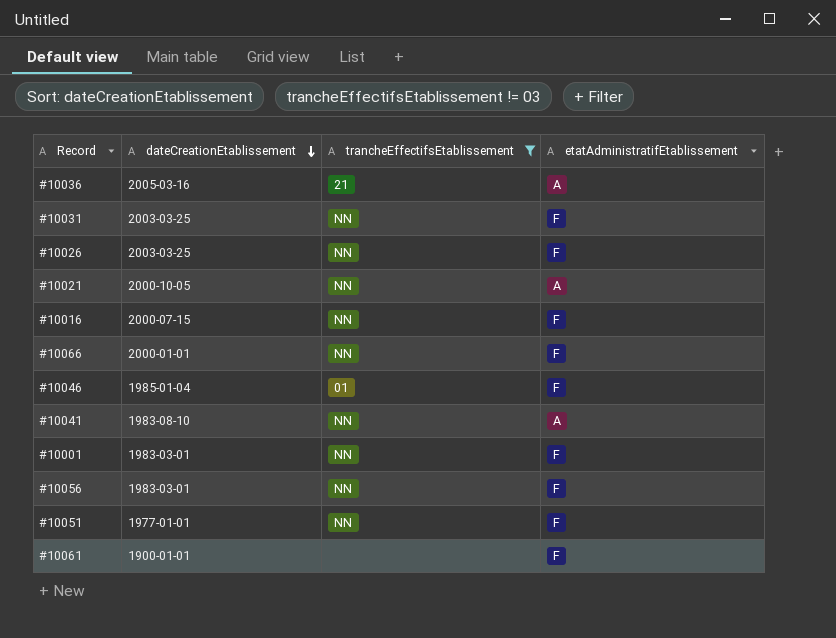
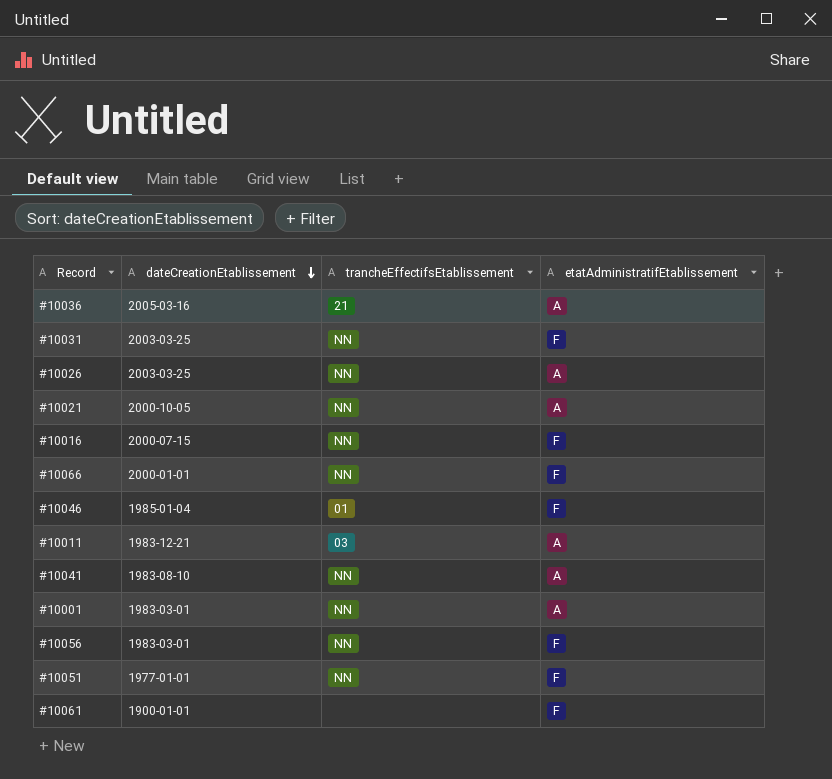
filter: trancheEffectifsEtablissement != 03 -> none
#10026 | etatAdministratifEtablissement: F -> A
#10001 | etatAdministratifEtablissement: F -> A

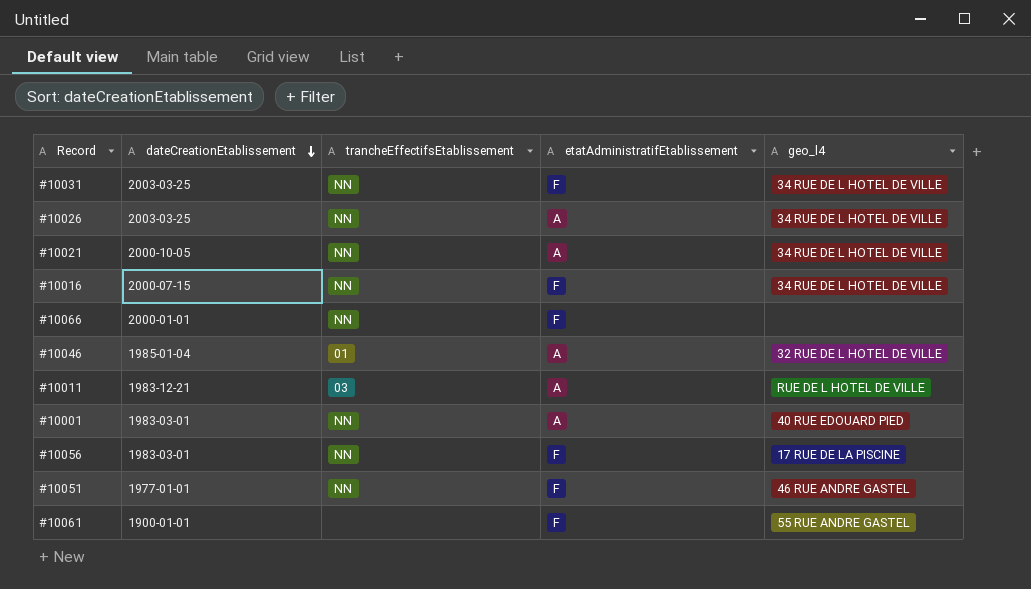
column geo_l4 | position: none -> 5
row #10036: 2005-03-16 | 21 | A -> none
row #10041: 1983-08-10 | NN | A -> none
#10046 | etatAdministratifEtablissement: F -> A

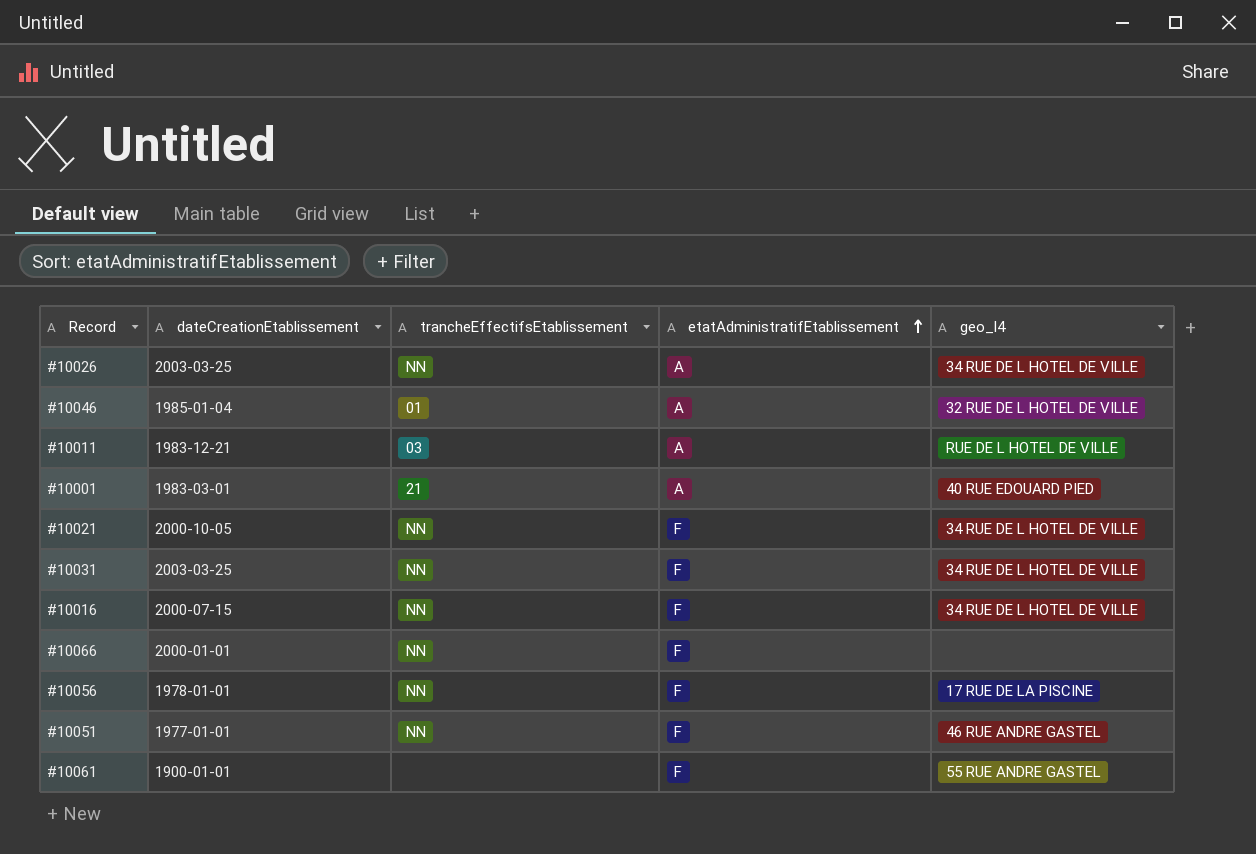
row order: dateCreationEtablissement descending -> etatAdministratifEtablissement ascending
#10001 | trancheEffectifsEtablissement: NN -> 21
#10021 | etatAdministratifEtablissement: A -> F
#10056 | dateCreationEtablissement: 1983-03-01 -> 1978-01-01

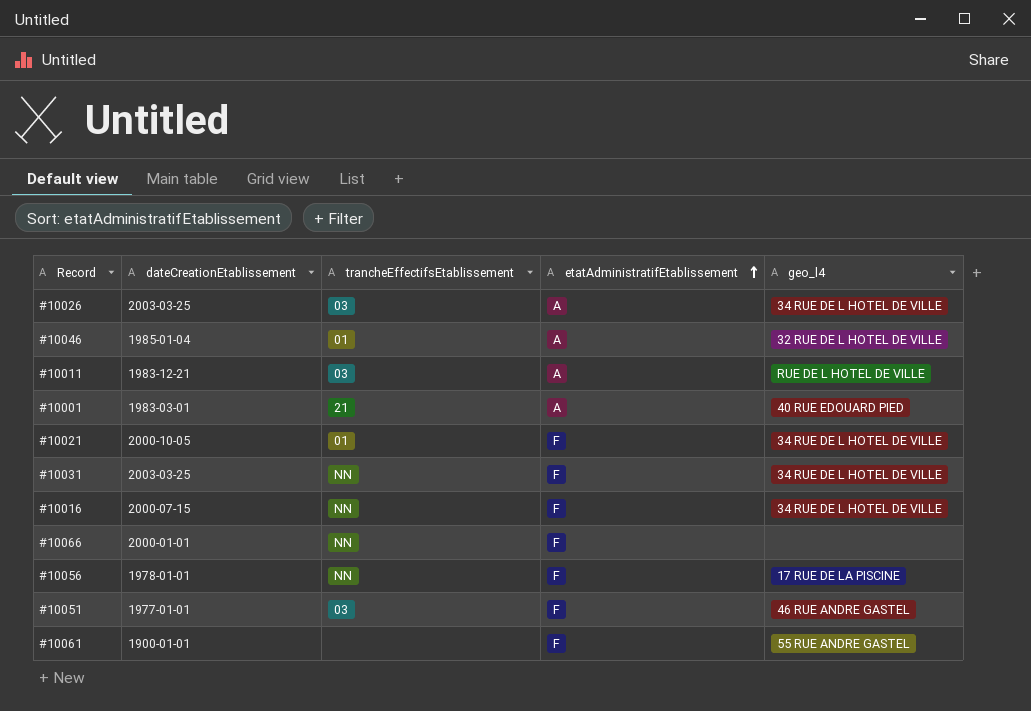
#10026 | trancheEffectifsEtablissement: NN -> 03
#10021 | trancheEffectifsEtablissement: NN -> 01
#10051 | trancheEffectifsEtablissement: NN -> 03

